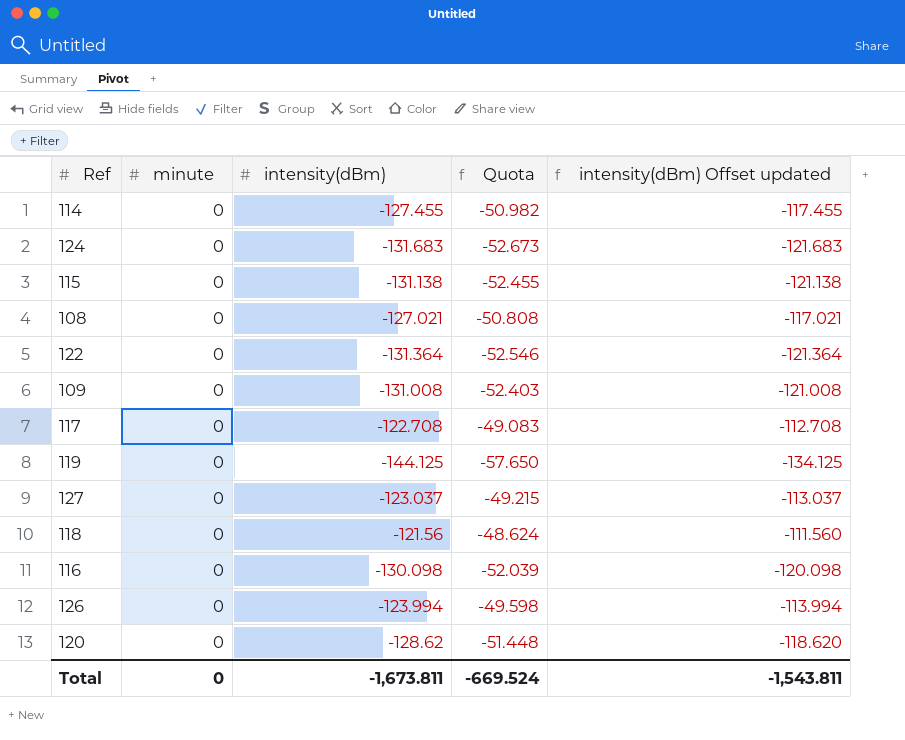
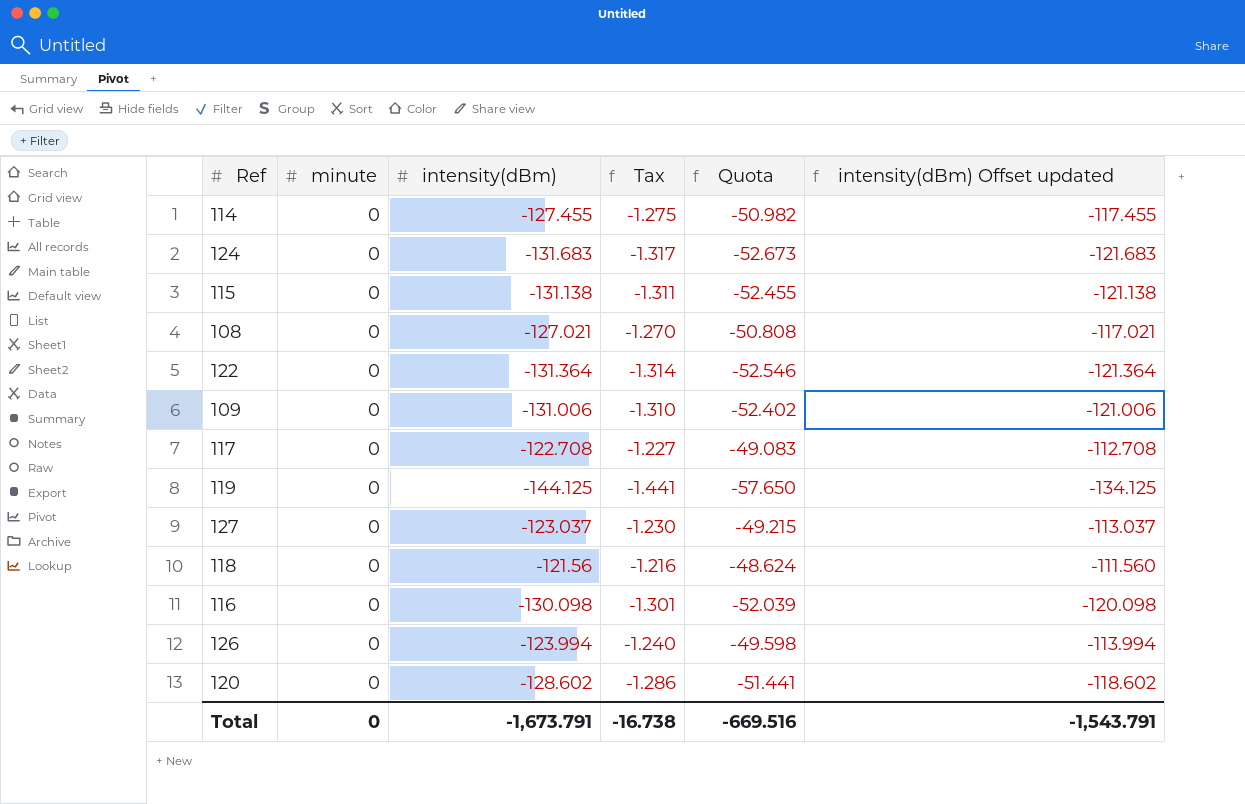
column Tax | formula: none -> [intensity(dBm)] * 0.01
109 | intensity(dBm): -131.008 -> -131.006
109 | Quota: -52.403 -> -52.402
109 | intensity(dBm) Offset updated: -121.008 -> -121.006
120 | intensity(dBm): -128.62 -> -128.602
120 | Quota: -51.448 -> -51.441
120 | intensity(dBm) Offset updated: -118.620 -> -118.602
Total | intensity(dBm): -1,673.811 -> -1,673.791
Total | Quota: -669.524 -> -669.516
Total | intensity(dBm) Offset updated: -1,543.811 -> -1,543.791

